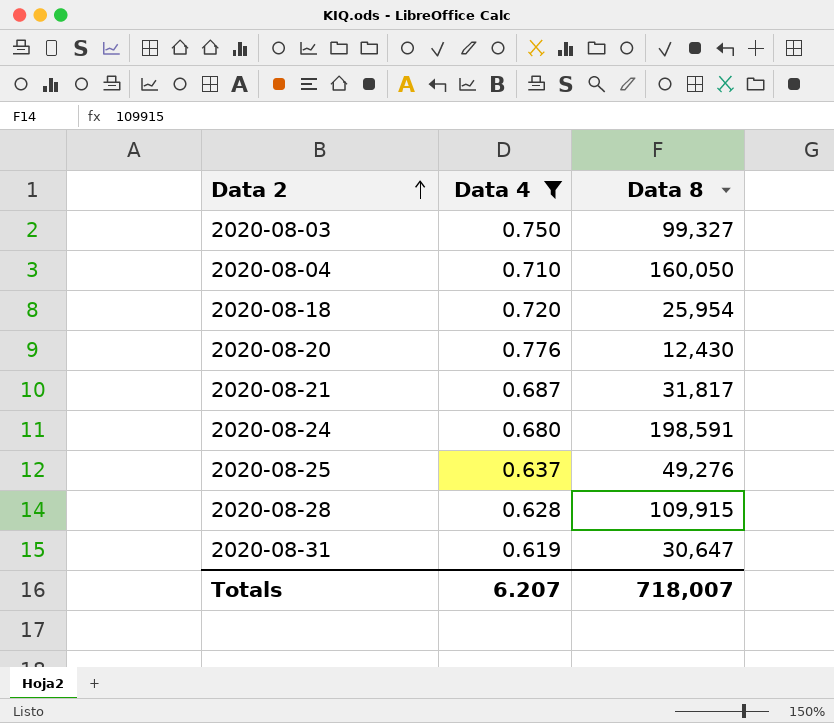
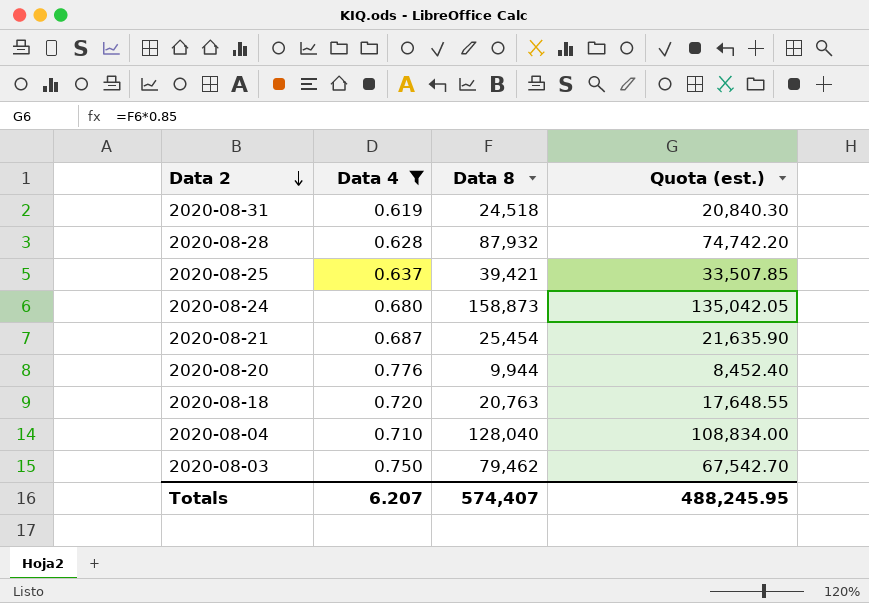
row order: Data 2 ascending -> Data 2 descending
column Quota (est.) | formula: none -> [Data 8] * 0.85
2020-08-31 | Data 8: 30,647 -> 24,518
2020-08-28 | Data 8: 109,915 -> 87,932
2020-08-25 | Data 8: 49,276 -> 39,421
2020-08-24 | Data 8: 198,591 -> 158,873
2020-08-21 | Data 8: 31,817 -> 25,454
2020-08-20 | Data 8: 12,430 -> 9,944
2020-08-18 | Data 8: 25,954 -> 20,763
2020-08-04 | Data 8: 160,050 -> 128,040
2020-08-03 | Data 8: 99,327 -> 79,462
Totals | Data 8: 718,007 -> 574,407

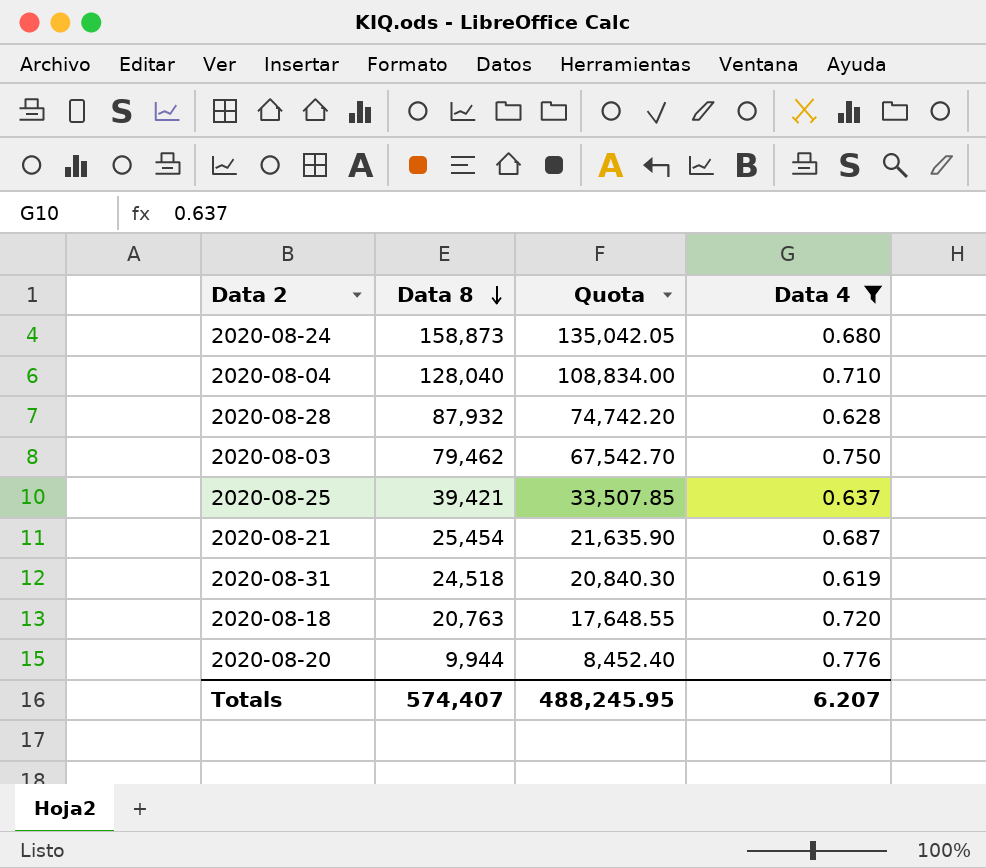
row order: Data 2 descending -> Data 8 descending
column name: Quota (est.) -> Quota
column Data 4 | position: 2 -> 4

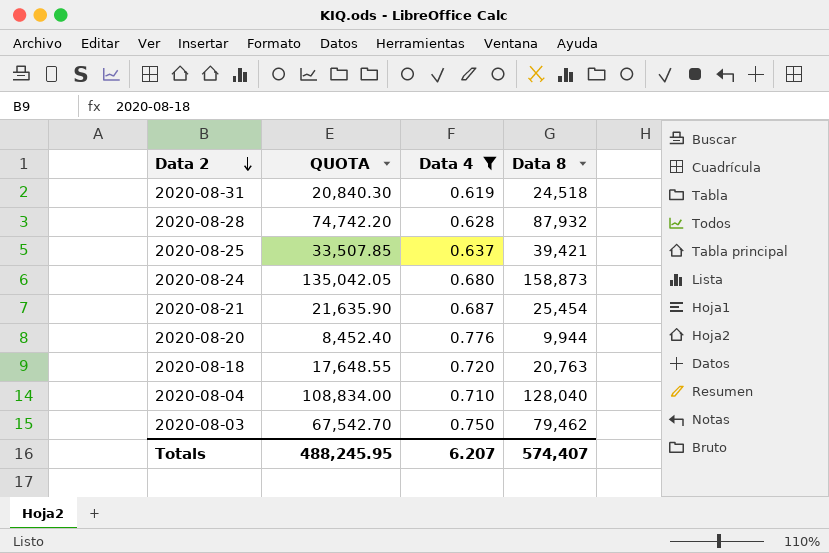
row order: Data 8 descending -> Data 2 descending
column name: Quota -> QUOTA
column Data 8 | position: 2 -> 4

